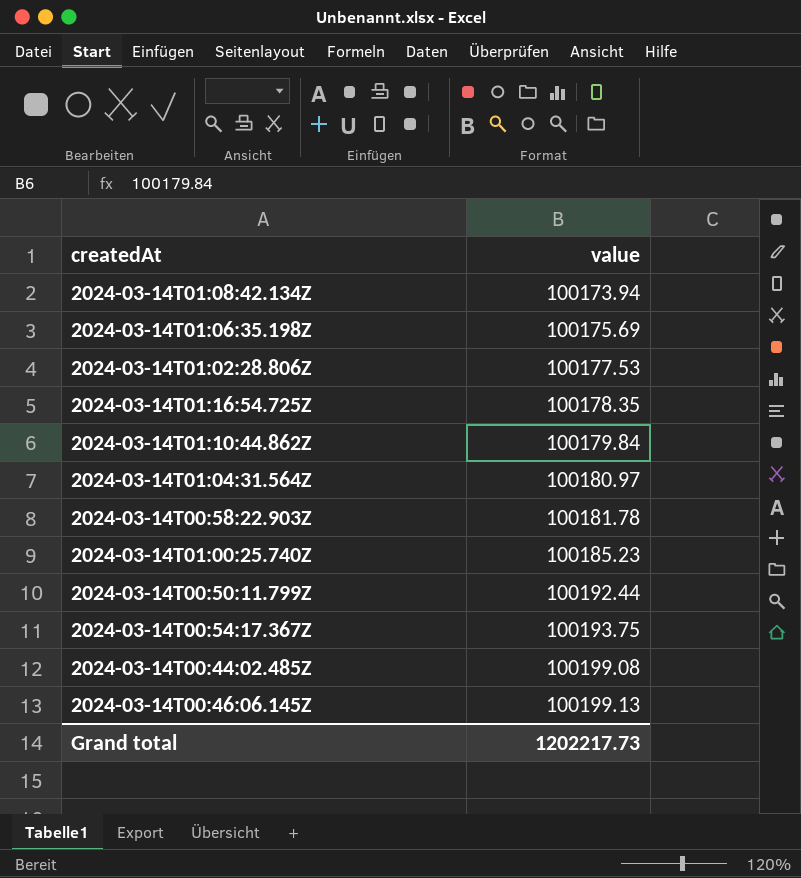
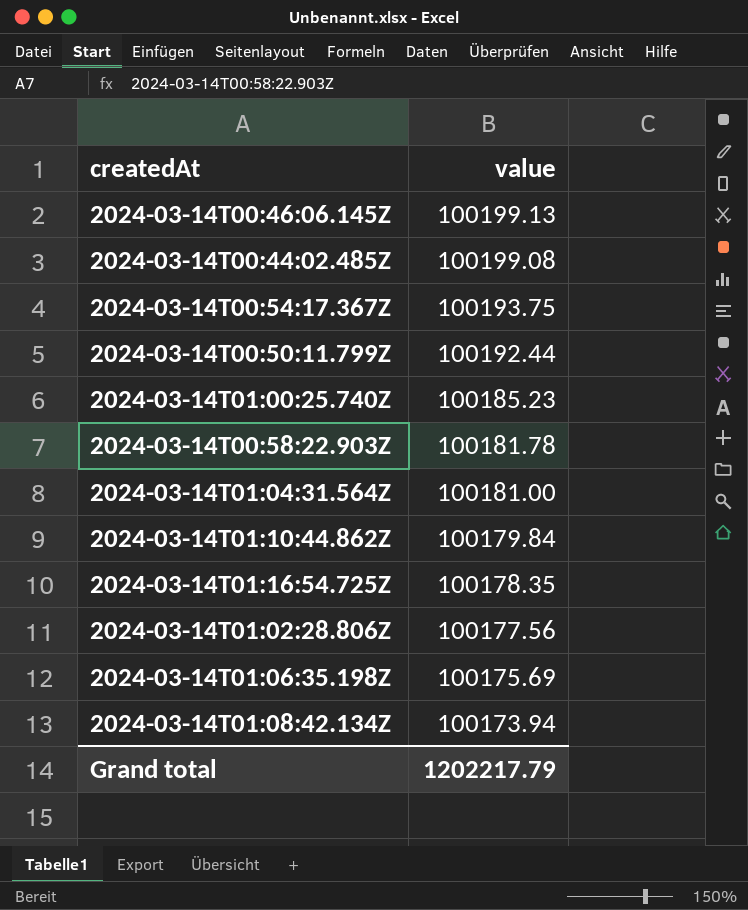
row order: value ascending -> value descending
2024-03-14T01:04:31.564Z | value: 100180.97 -> 100181.00
2024-03-14T01:02:28.806Z | value: 100177.53 -> 100177.56
Grand total | value: 1202217.73 -> 1202217.79

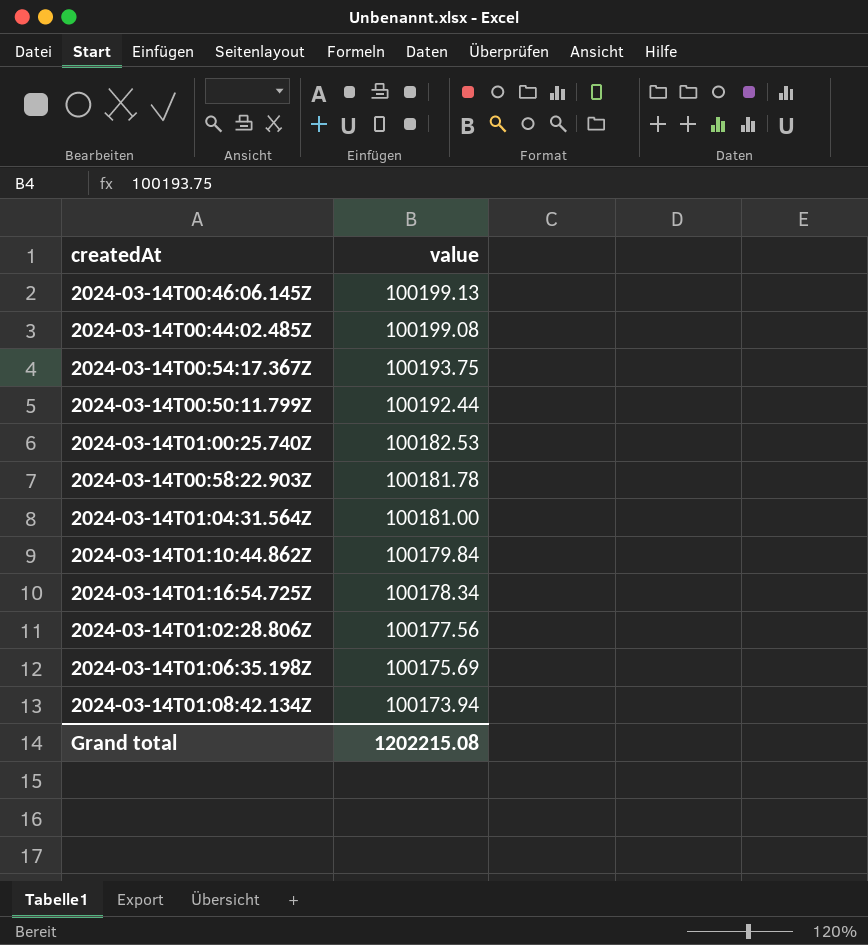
2024-03-14T01:00:25.740Z | value: 100185.23 -> 100182.53
2024-03-14T01:16:54.725Z | value: 100178.35 -> 100178.34
Grand total | value: 1202217.79 -> 1202215.08

